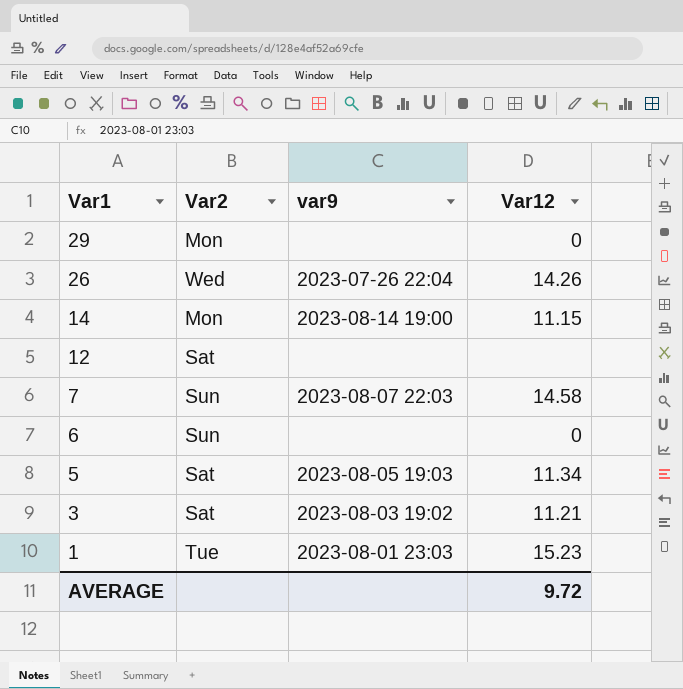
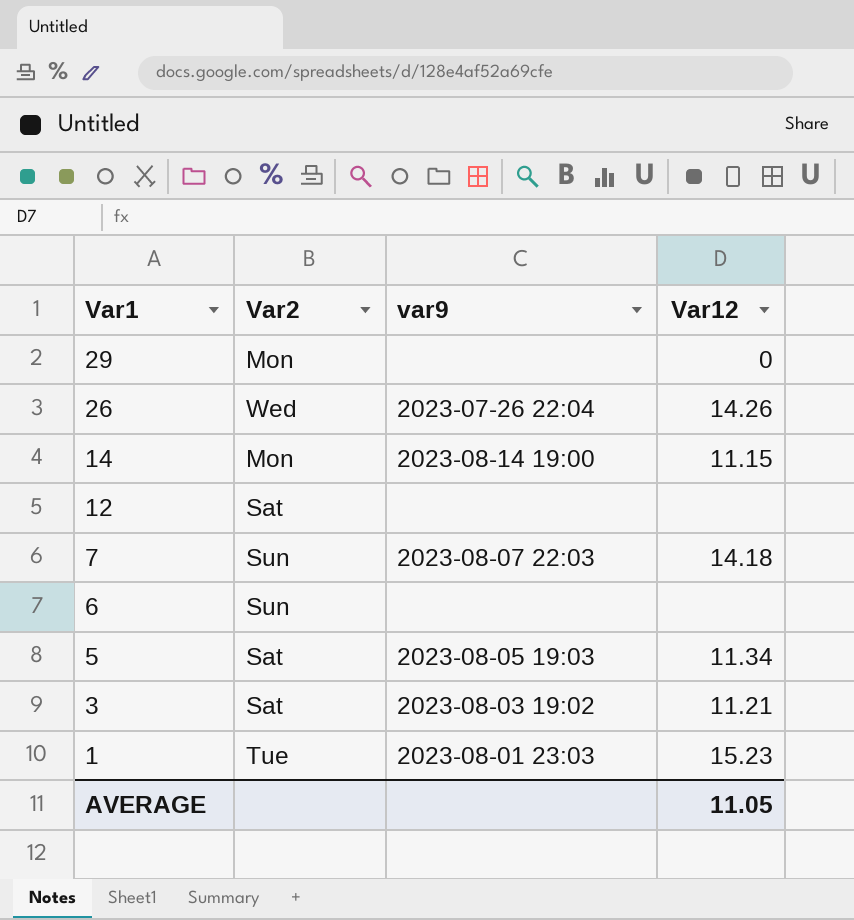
7 | Var12: 14.58 -> 14.18
6 | Var12: 0 -> none
AVERAGE | Var12: 9.72 -> 11.05

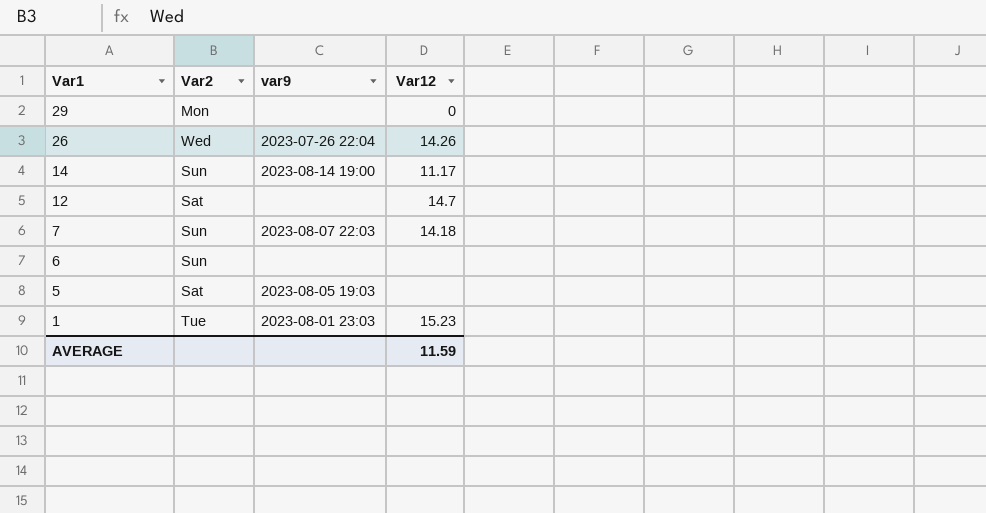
row 3: Sat | 2023-08-03 19:02 | 11.21 -> none
14 | Var2: Mon -> Sun
14 | Var12: 11.15 -> 11.17
12 | Var12: none -> 14.7
5 | Var12: 11.34 -> none
AVERAGE | Var12: 11.05 -> 11.59

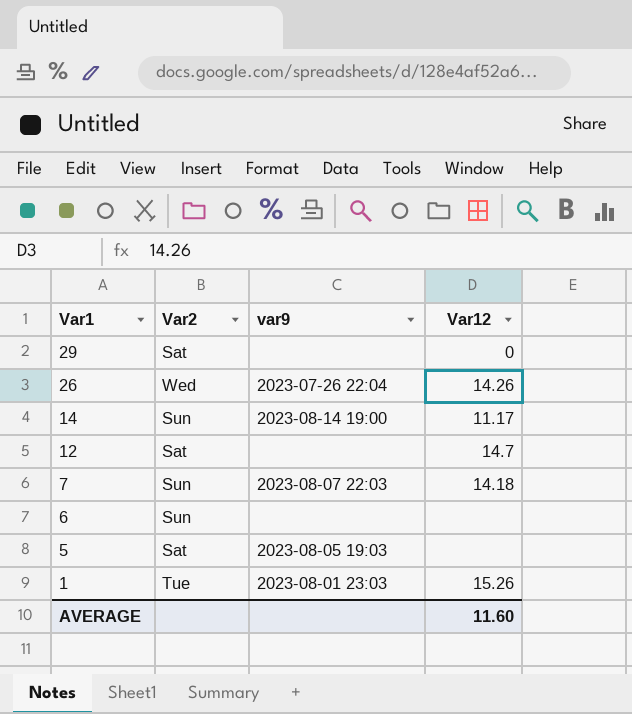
29 | Var2: Mon -> Sat
1 | Var12: 15.23 -> 15.26
AVERAGE | Var12: 11.59 -> 11.60

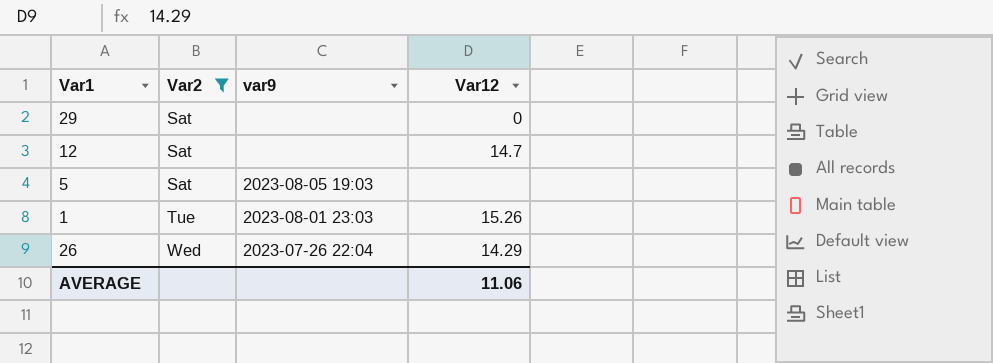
filter: none -> Var2 != Sun
row order: Var1 descending -> Var2 ascending
26 | Var12: 14.26 -> 14.29
AVERAGE | Var12: 11.60 -> 11.06

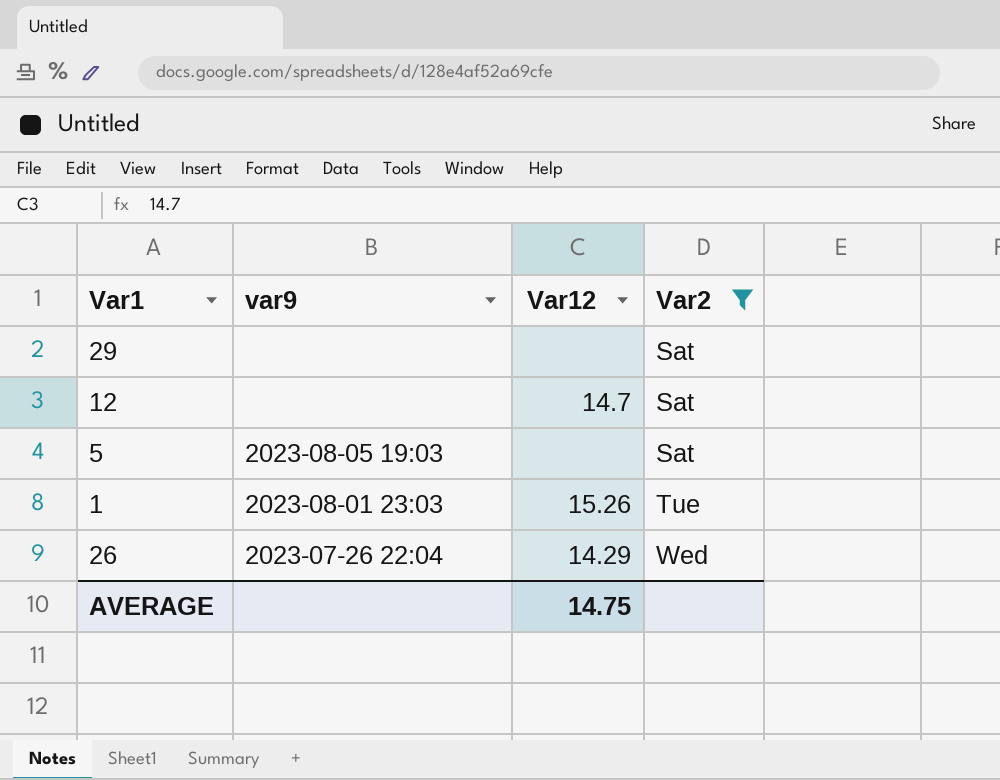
column Var2 | position: 2 -> 4
29 | Var12: 0 -> none
AVERAGE | Var12: 11.06 -> 14.75

